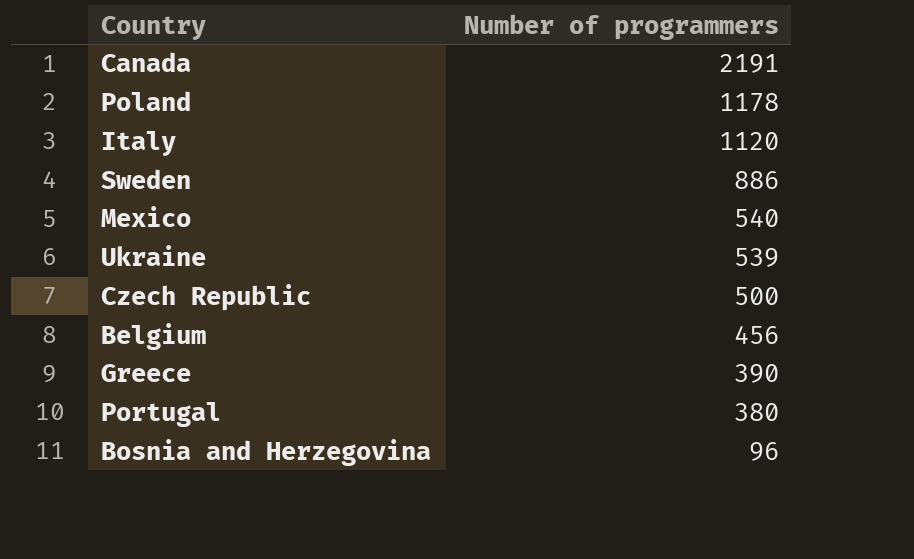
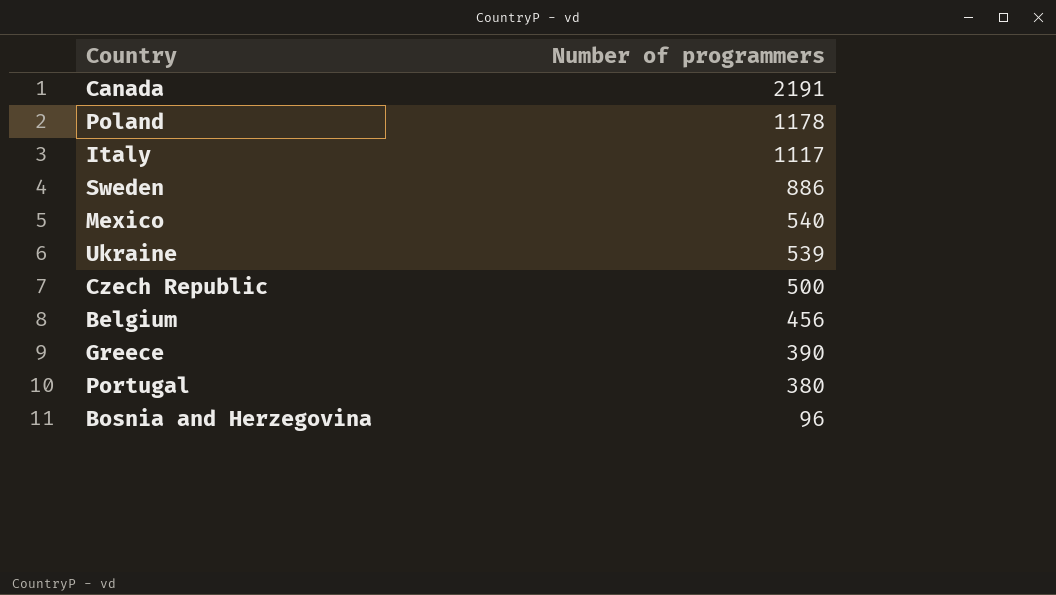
Italy | Number of programmers: 1120 -> 1117

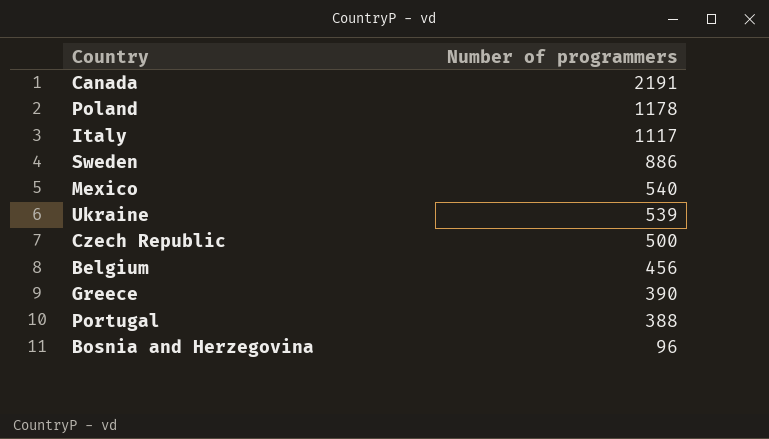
Portugal | Number of programmers: 380 -> 388

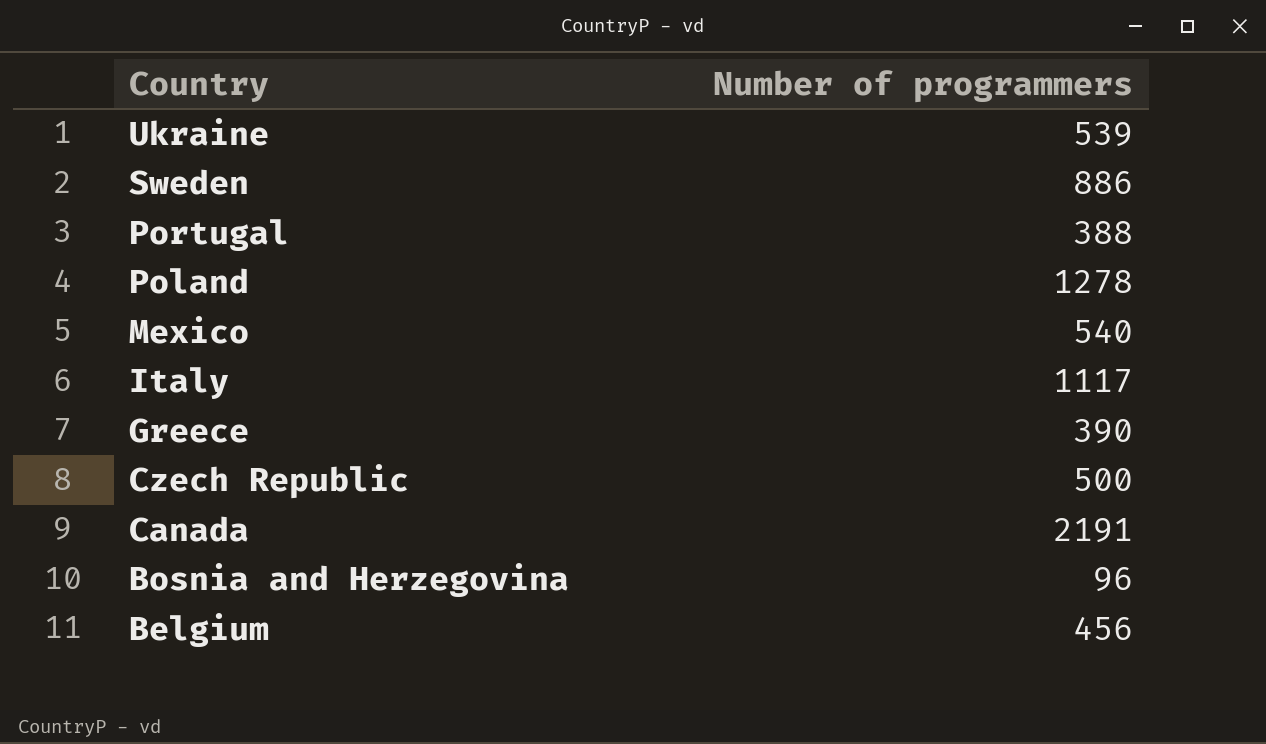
row order: Number of programmers descending -> Country descending
Poland | Number of programmers: 1178 -> 1278

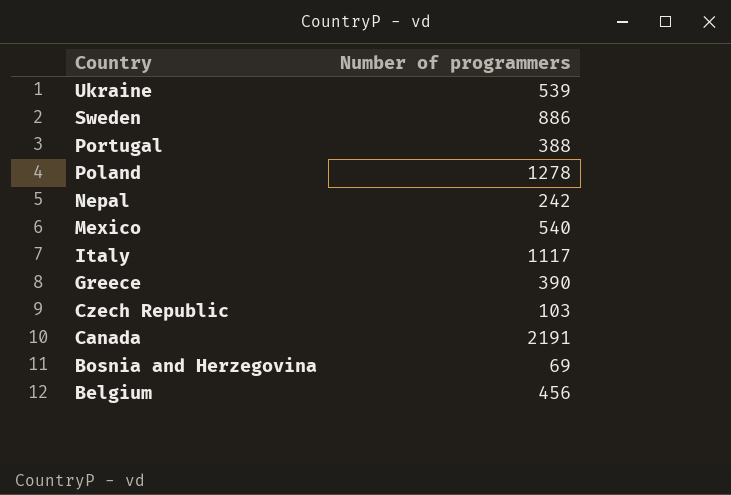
row Nepal: none -> 242
Czech Republic | Number of programmers: 500 -> 103
Bosnia and Herzegovina | Number of programmers: 96 -> 69

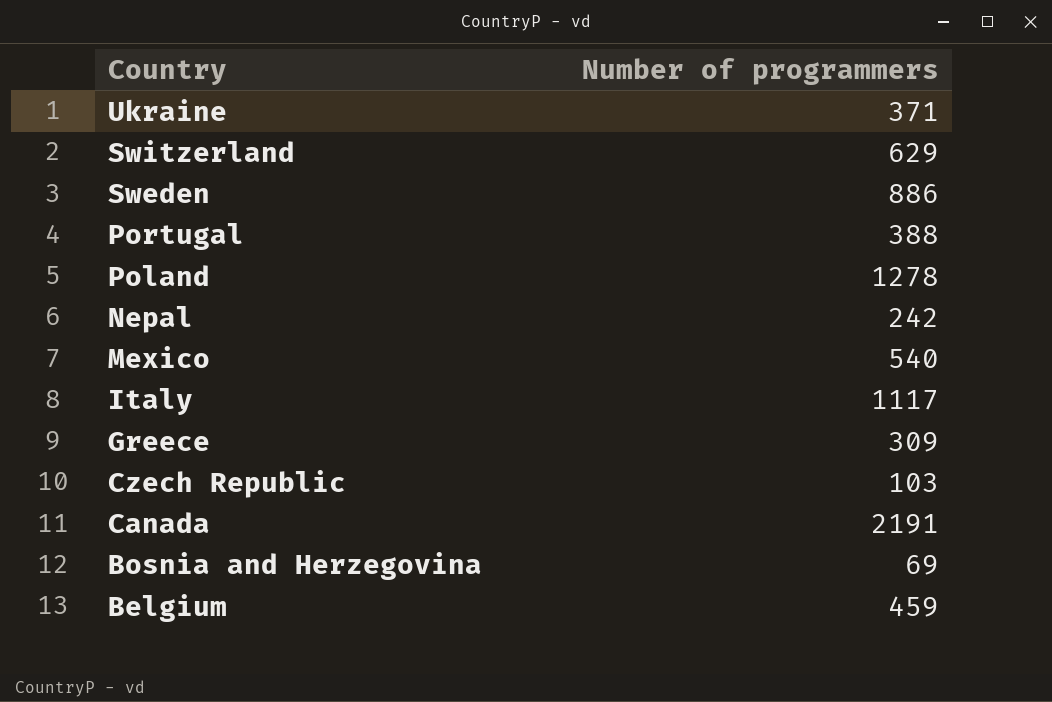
Ukraine | Number of programmers: 539 -> 371
row Switzerland: none -> 629
Greece | Number of programmers: 390 -> 309
Belgium | Number of programmers: 456 -> 459

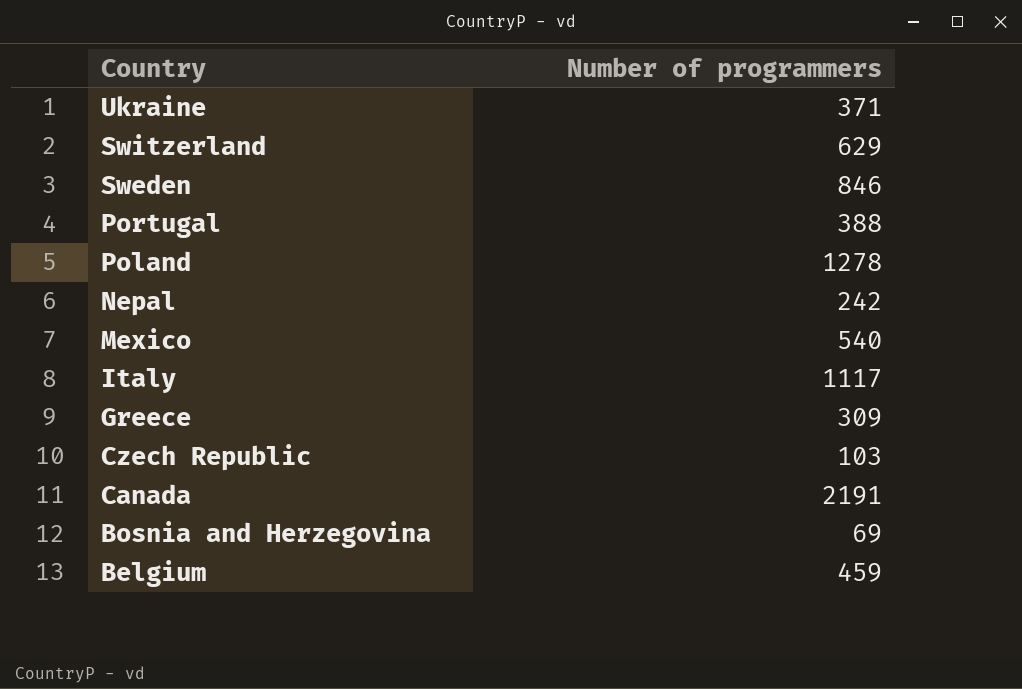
Sweden | Number of programmers: 886 -> 846

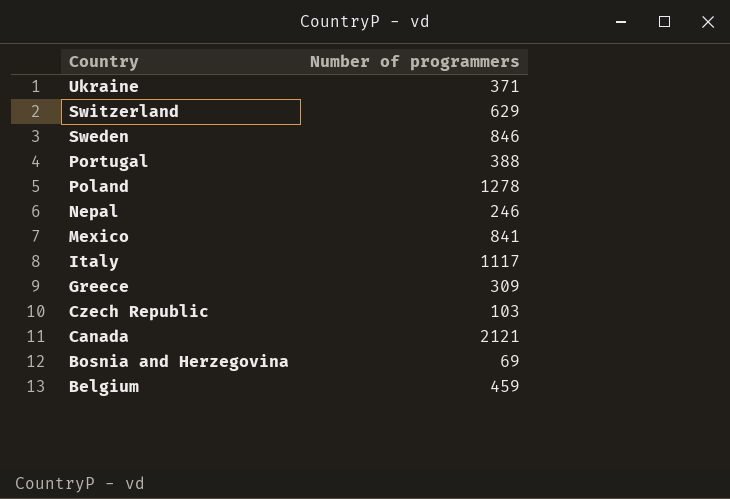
Nepal | Number of programmers: 242 -> 246
Mexico | Number of programmers: 540 -> 841
Canada | Number of programmers: 2191 -> 2121

